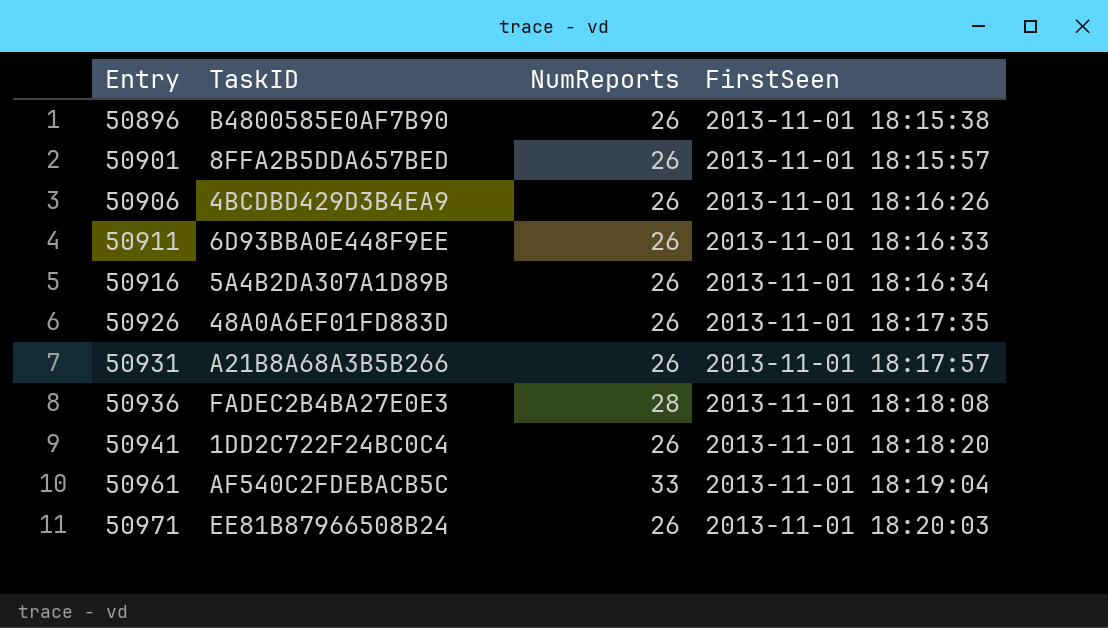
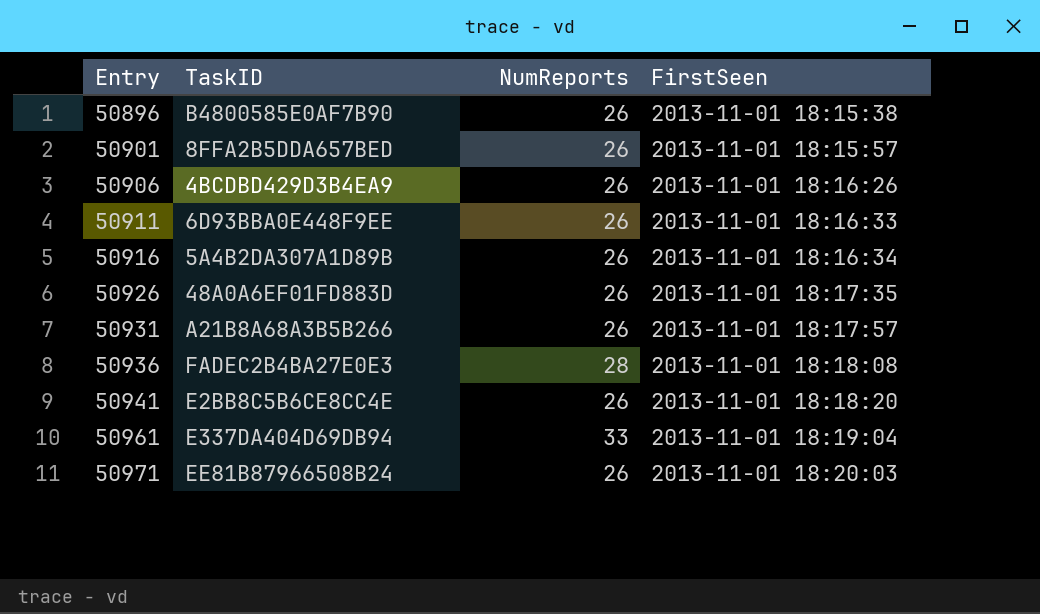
50941 | TaskID: 1DD2C722F24BC0C4 -> E2BB8C5B6CE8CC4E
50961 | TaskID: AF540C2FDEBACB5C -> E337DA404D69DB94

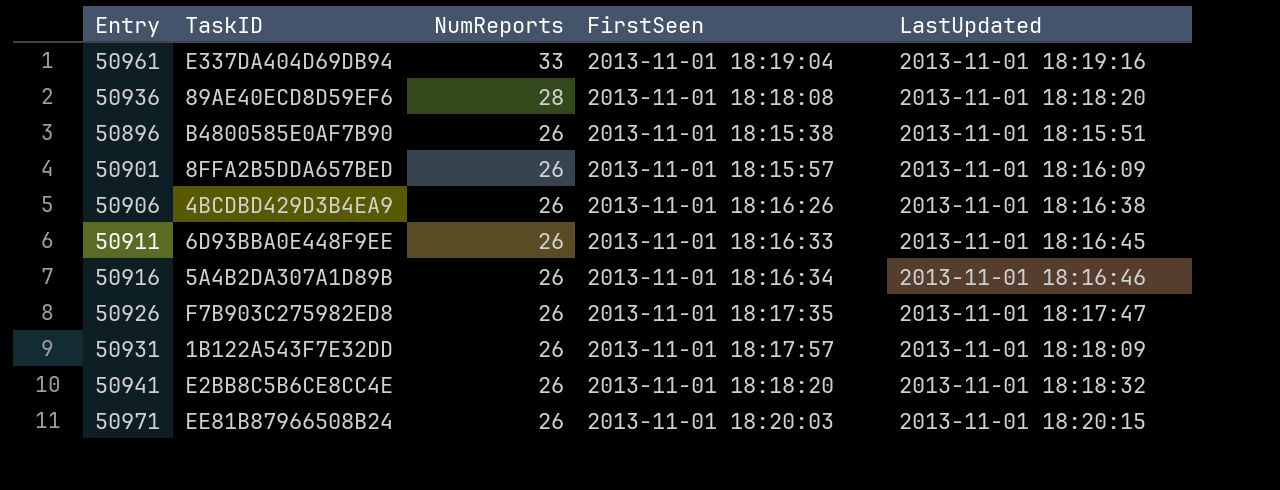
row order: Entry ascending -> NumReports descending
column LastUpdated | position: none -> 5
50936 | TaskID: FADEC2B4BA27E0E3 -> 89AE40ECD8D59EF6
50926 | TaskID: 48A0A6EF01FD883D -> F7B903C275982ED8
50931 | TaskID: A21B8A68A3B5B266 -> 1B122A543F7E32DD

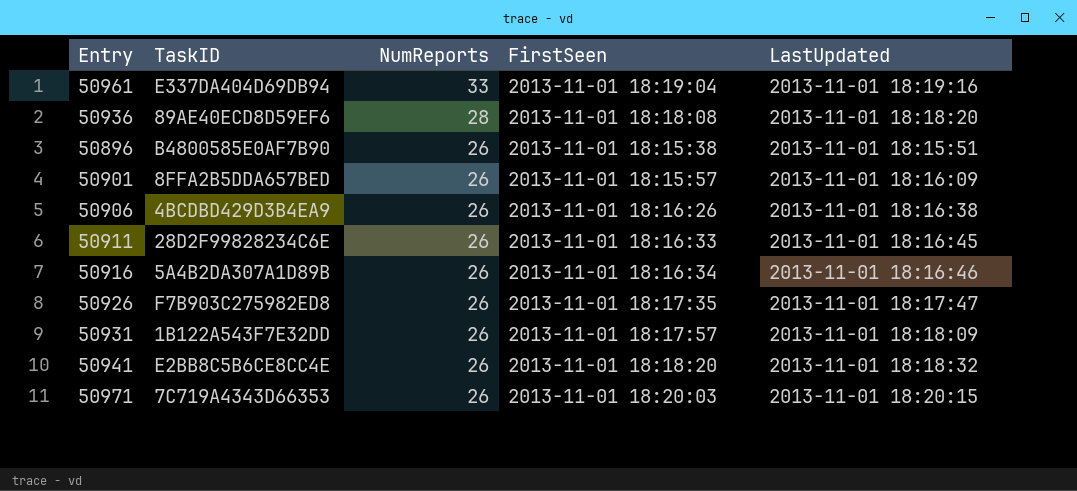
50911 | TaskID: 6D93BBA0E448F9EE -> 28D2F99828234C6E
50971 | TaskID: EE81B87966508B24 -> 7C719A4343D66353

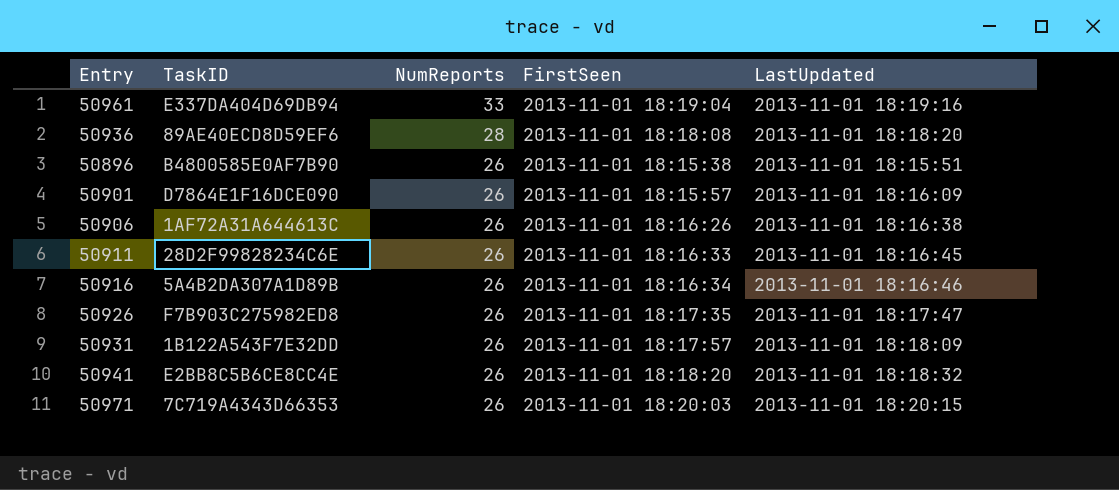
50901 | TaskID: 8FFA2B5DDA657BED -> D7864E1F16DCE090
50906 | TaskID: 4BCDBD429D3B4EA9 -> 1AF72A31A644613C

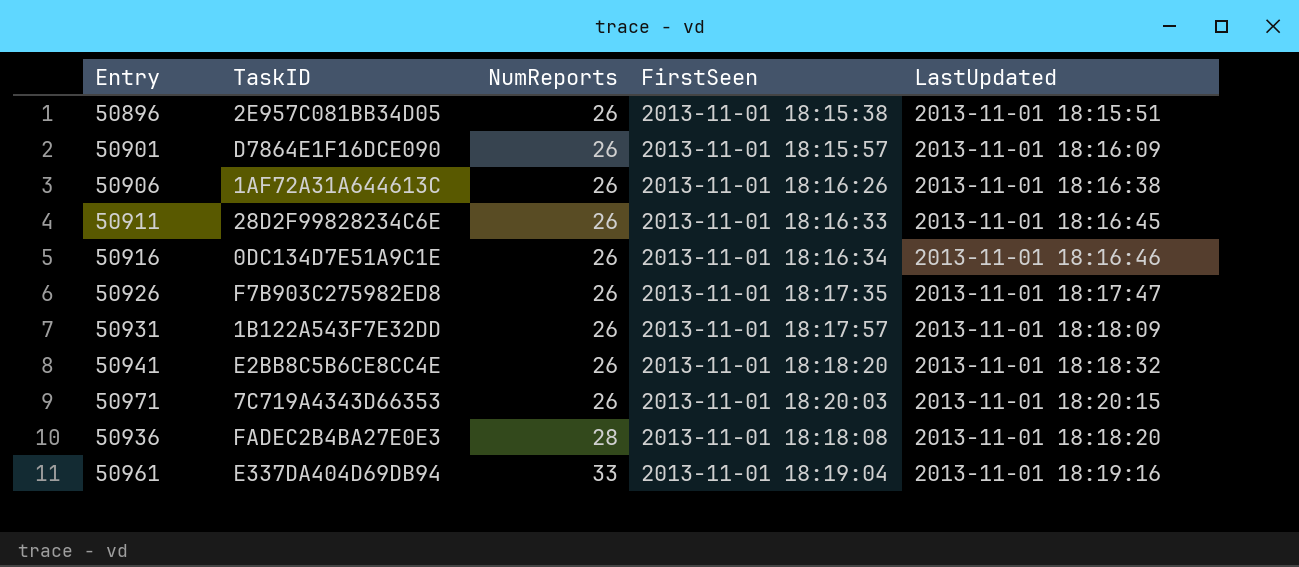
row order: NumReports descending -> NumReports ascending
50896 | TaskID: B4800585E0AF7B90 -> 2E957C081BB34D05
50916 | TaskID: 5A4B2DA307A1D89B -> 0DC134D7E51A9C1E
50936 | TaskID: 89AE40ECD8D59EF6 -> FADEC2B4BA27E0E3

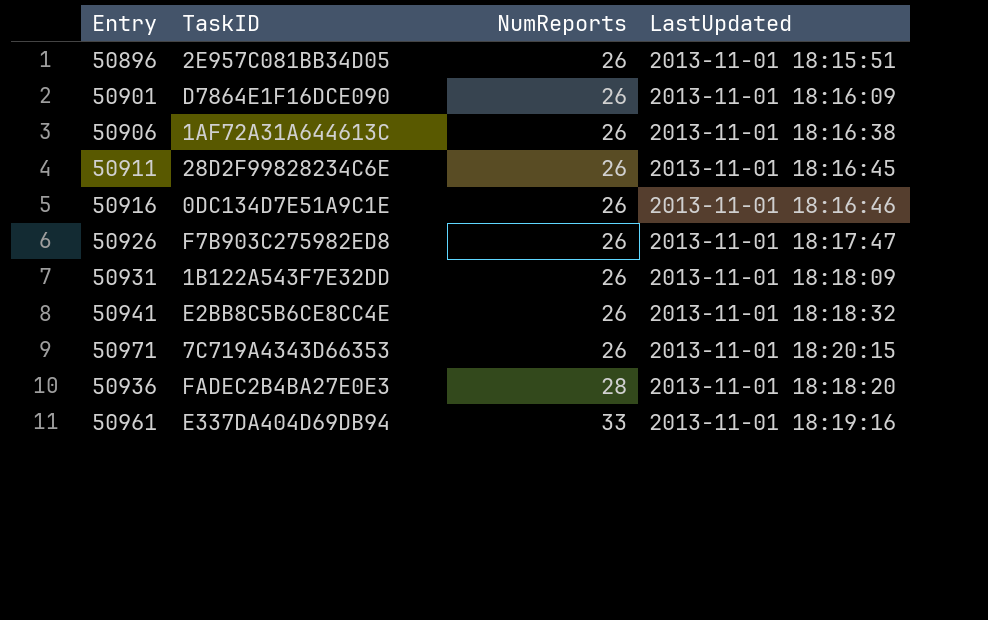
column FirstSeen | position: 4 -> none

